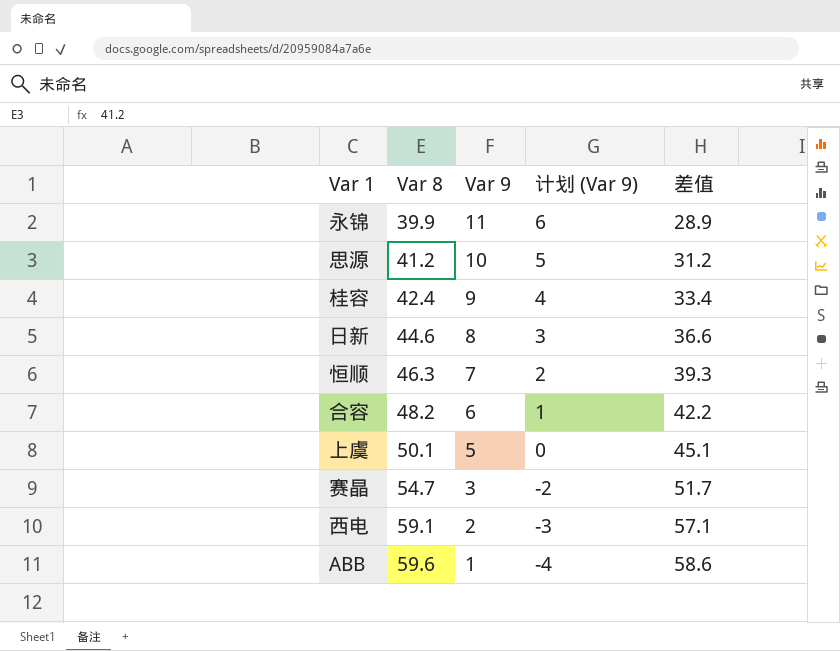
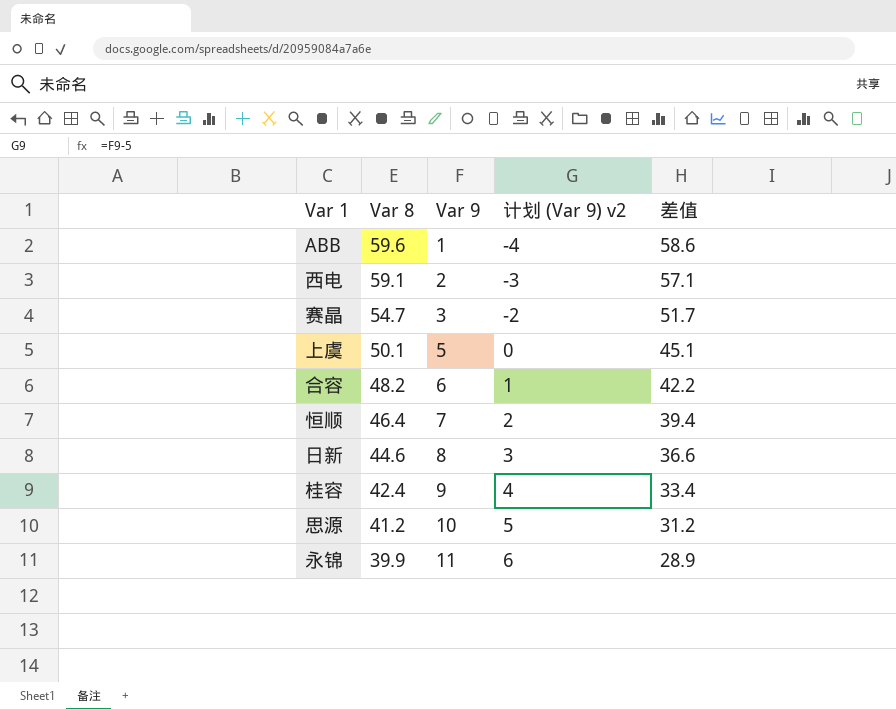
row order: Var 8 ascending -> Var 8 descending
column name: 计划 (Var 9) -> 计划 (Var 9) v2
恒顺 | Var 8: 46.3 -> 46.4
恒顺 | 差值: 39.3 -> 39.4

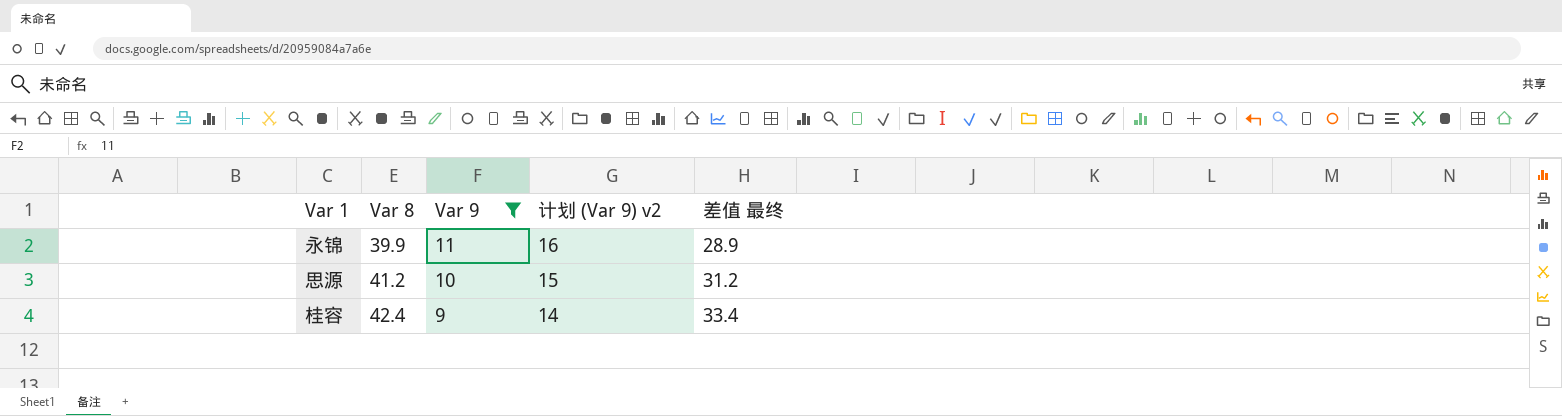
filter: none -> Var 9 >= 9
row order: Var 8 descending -> Var 8 ascending
column 计划 (Var 9) v2 | formula: [Var 9] - 5 -> [Var 9] + 5
column name: 差值 -> 差值 最终

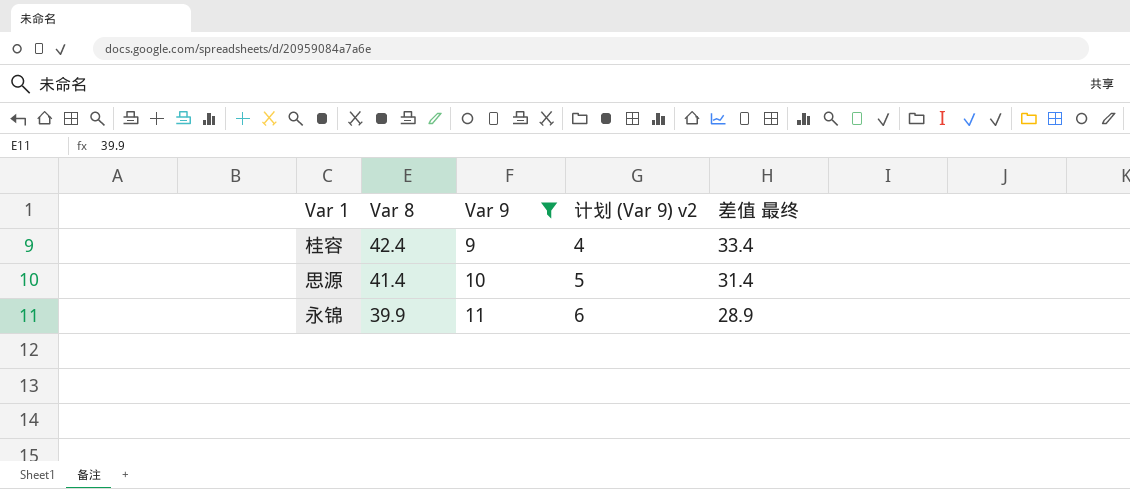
row order: Var 8 ascending -> Var 8 descending
column 计划 (Var 9) v2 | formula: [Var 9] + 5 -> [Var 9] - 5
思源 | Var 8: 41.2 -> 41.4
思源 | 差值 最终: 31.2 -> 31.4

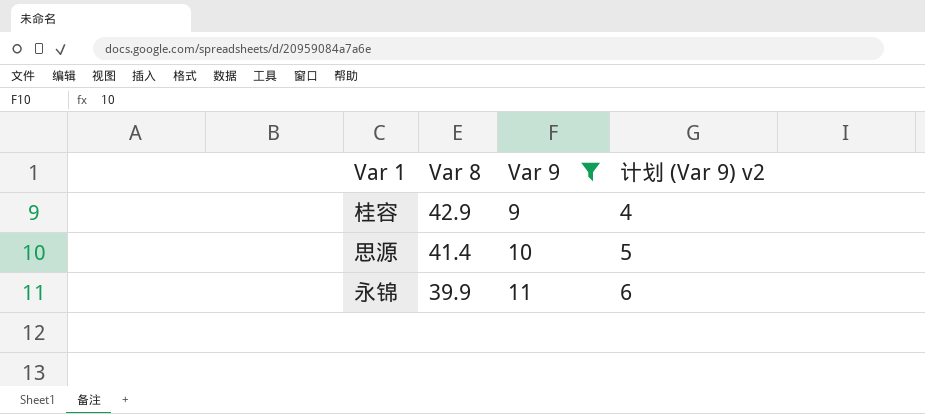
column 差值 最终 | formula: [Var 8] - [Var 9] -> none
桂容 | Var 8: 42.4 -> 42.9

